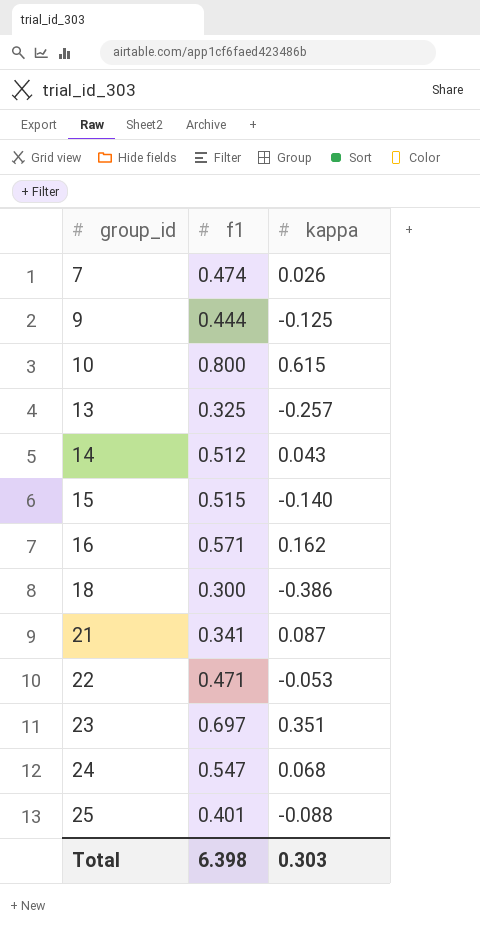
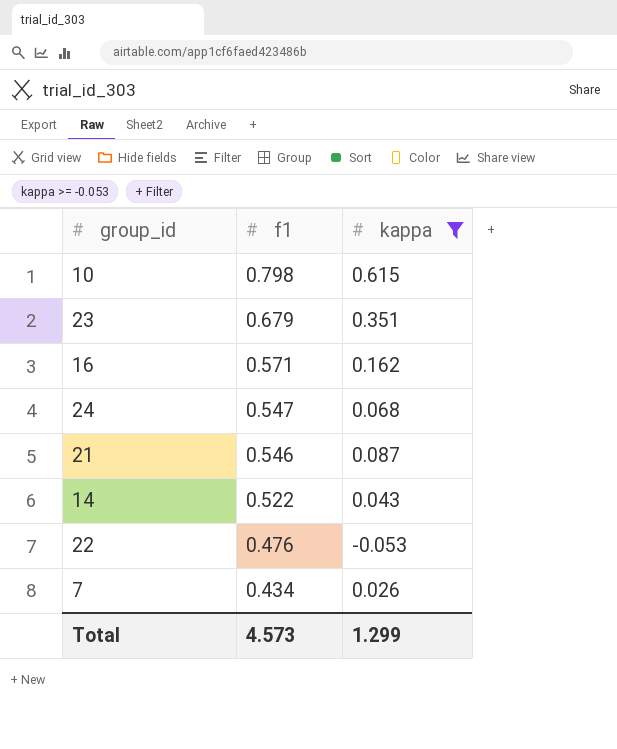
filter: none -> kappa >= -0.053
row order: group_id ascending -> f1 descending
10 | f1: 0.800 -> 0.798
23 | f1: 0.697 -> 0.679
21 | f1: 0.341 -> 0.546
14 | f1: 0.512 -> 0.522
22 | f1: 0.471 -> 0.476
7 | f1: 0.474 -> 0.434
Total | f1: 6.398 -> 4.573
Total | kappa: 0.303 -> 1.299

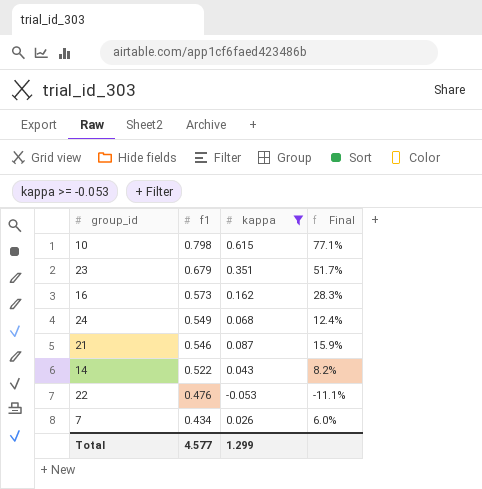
column Final | formula: none -> [kappa] / [f1]
16 | f1: 0.571 -> 0.573
24 | f1: 0.547 -> 0.549
Total | f1: 4.573 -> 4.577

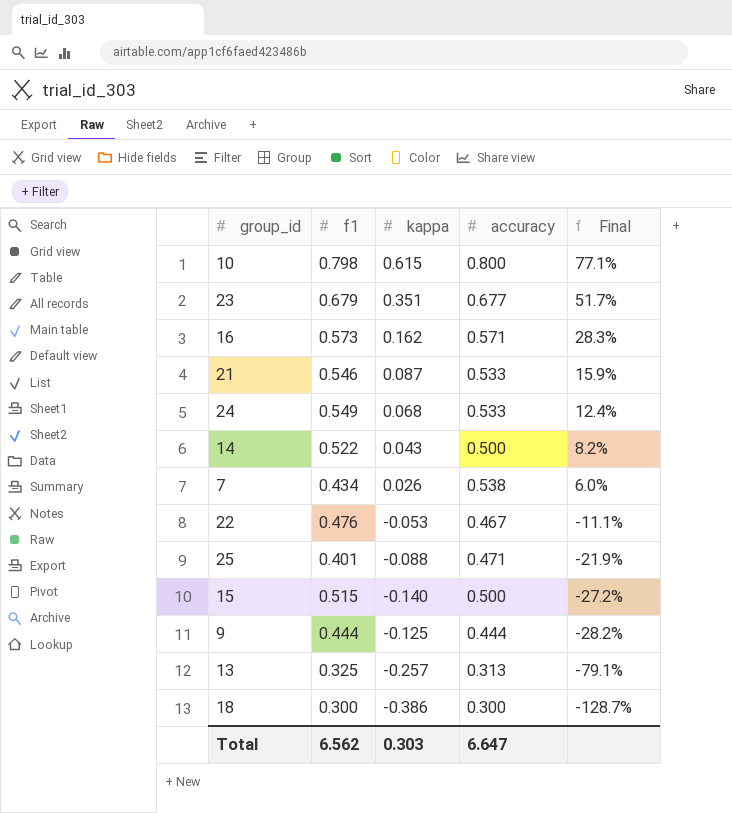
filter: kappa >= -0.053 -> none
row order: f1 descending -> Final descending
column accuracy | position: none -> 4
Total | f1: 4.577 -> 6.562
Total | kappa: 1.299 -> 0.303

